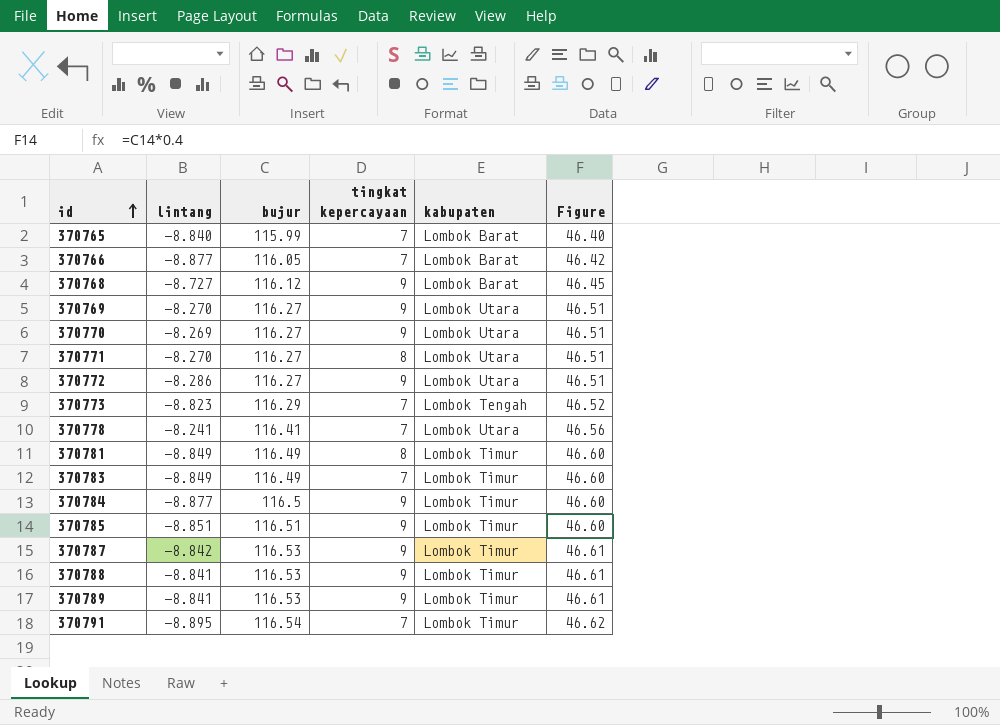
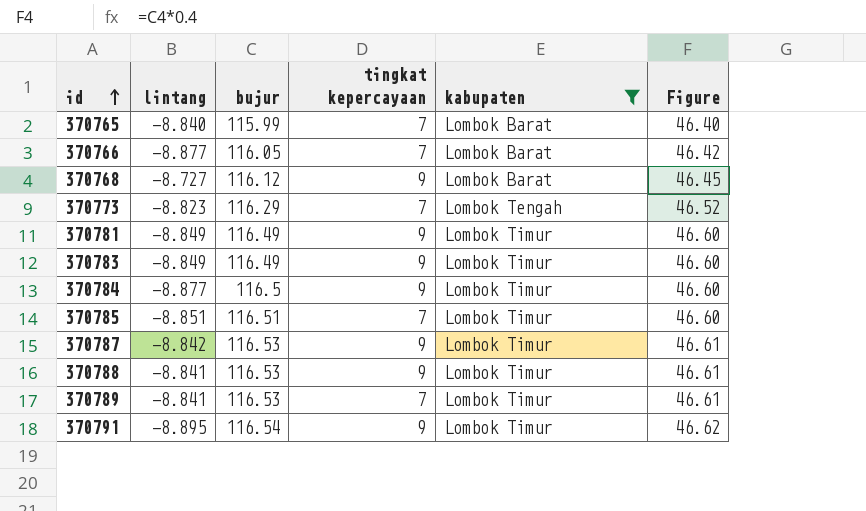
filter: none -> kabupaten != Lombok Utara
370781 | tingkat kepercayaan: 8 -> 9
370783 | tingkat kepercayaan: 7 -> 9
370785 | tingkat kepercayaan: 9 -> 7
370789 | tingkat kepercayaan: 9 -> 7
370791 | tingkat kepercayaan: 7 -> 9

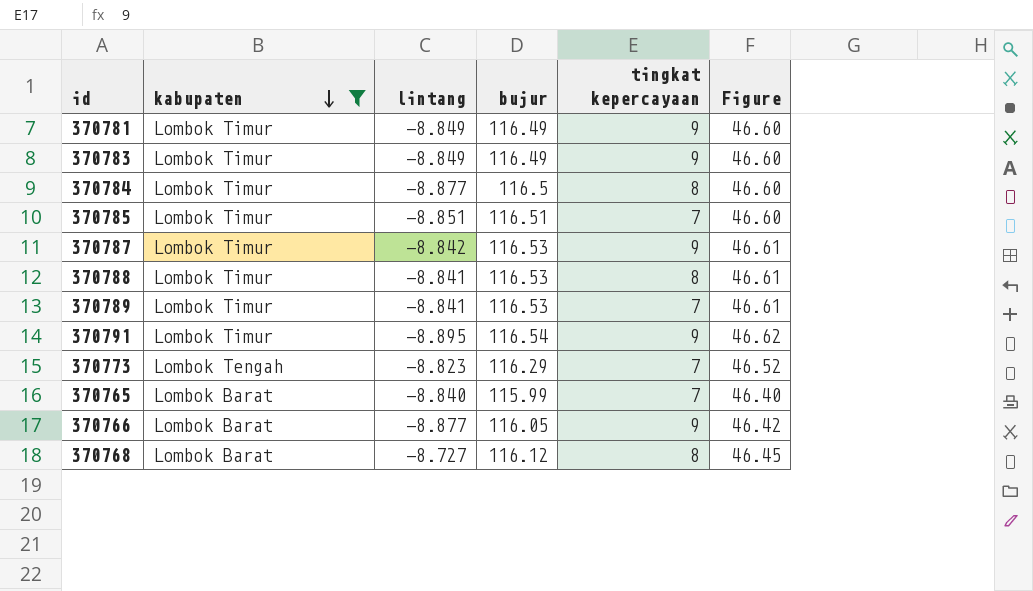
row order: id ascending -> kabupaten descending
column kabupaten | position: 5 -> 2
370784 | tingkat kepercayaan: 9 -> 8
370788 | tingkat kepercayaan: 9 -> 8
370766 | tingkat kepercayaan: 7 -> 9
370768 | tingkat kepercayaan: 9 -> 8

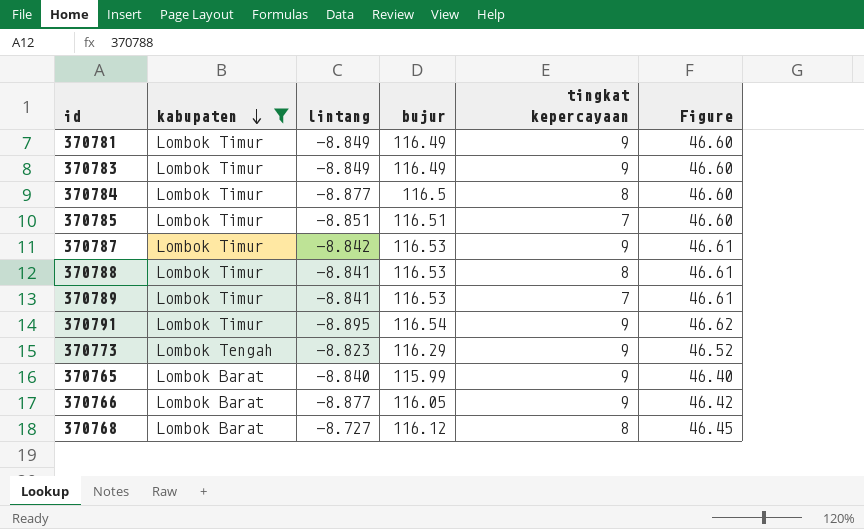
370773 | tingkat kepercayaan: 7 -> 9
370765 | tingkat kepercayaan: 7 -> 9

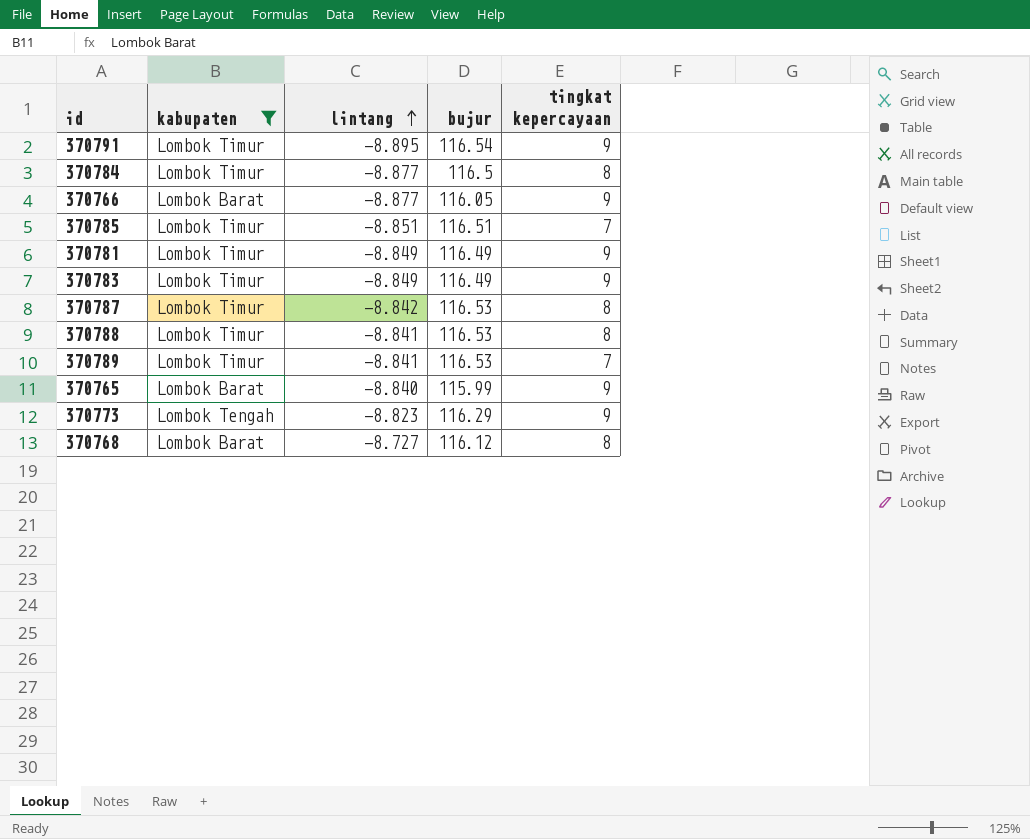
row order: kabupaten descending -> lintang ascending
column Figure | formula: [bujur] * 0.4 -> none
370787 | tingkat kepercayaan: 9 -> 8

